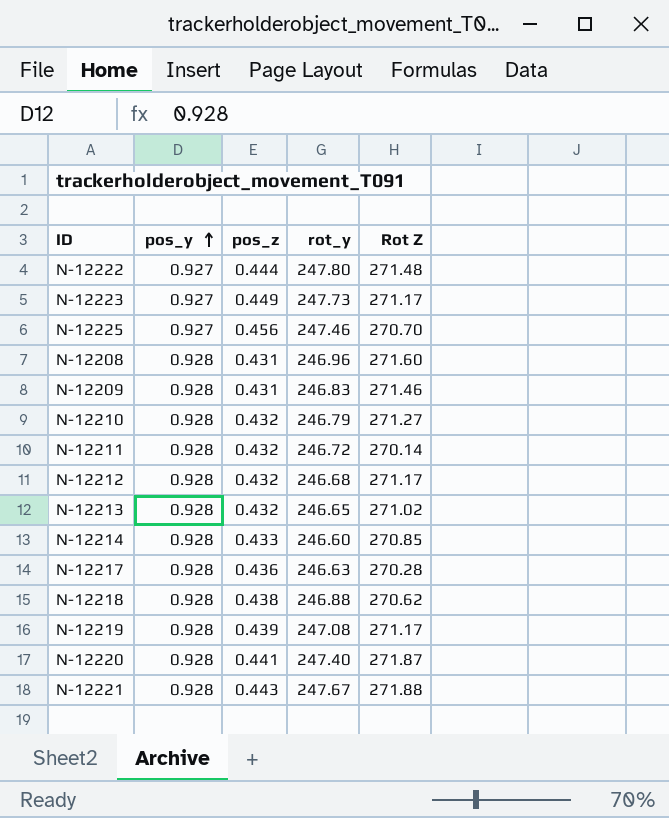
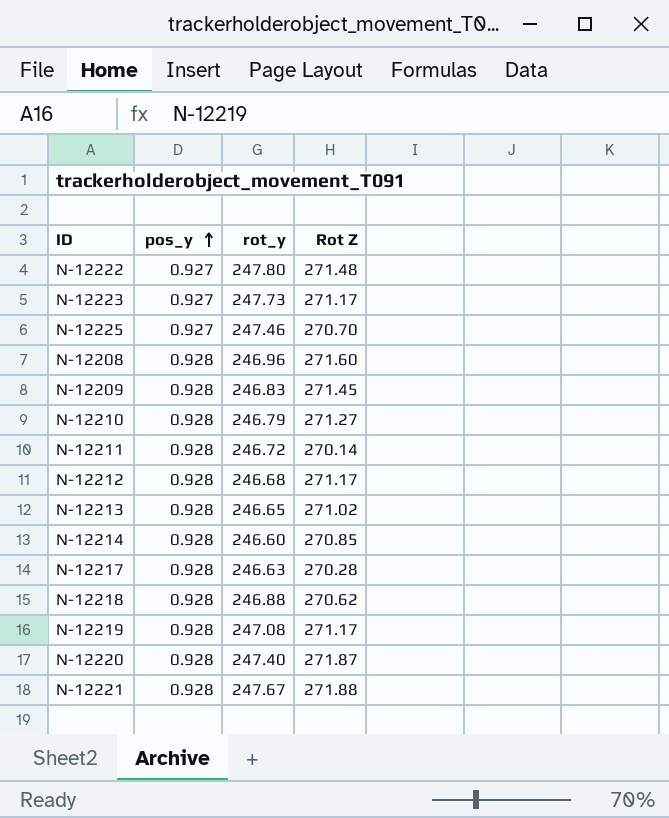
column pos_z | position: 3 -> none
N-12209 | Rot Z: 271.46 -> 271.45

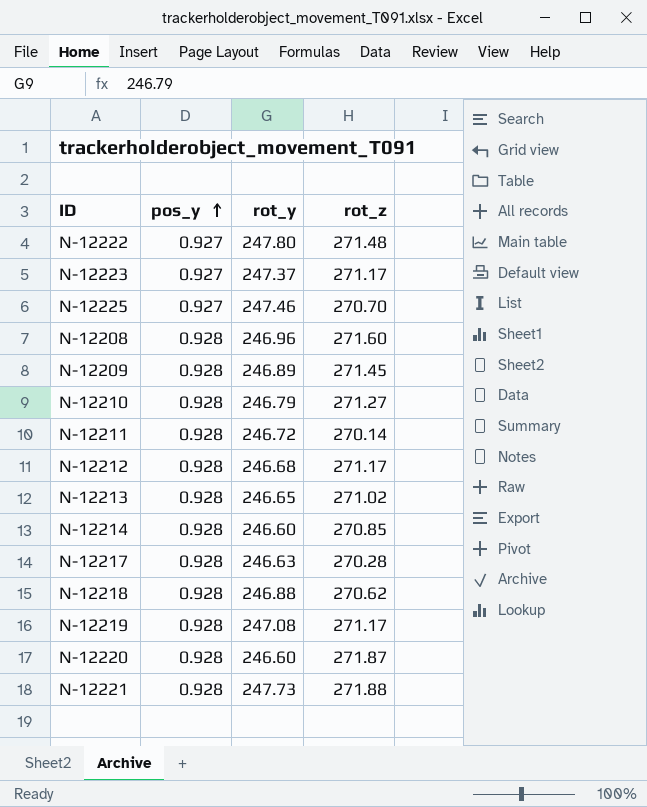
column name: Rot Z -> rot_z
N-12223 | rot_y: 247.73 -> 247.37
N-12209 | rot_y: 246.83 -> 246.89
N-12220 | rot_y: 247.40 -> 246.60
N-12221 | rot_y: 247.67 -> 247.73

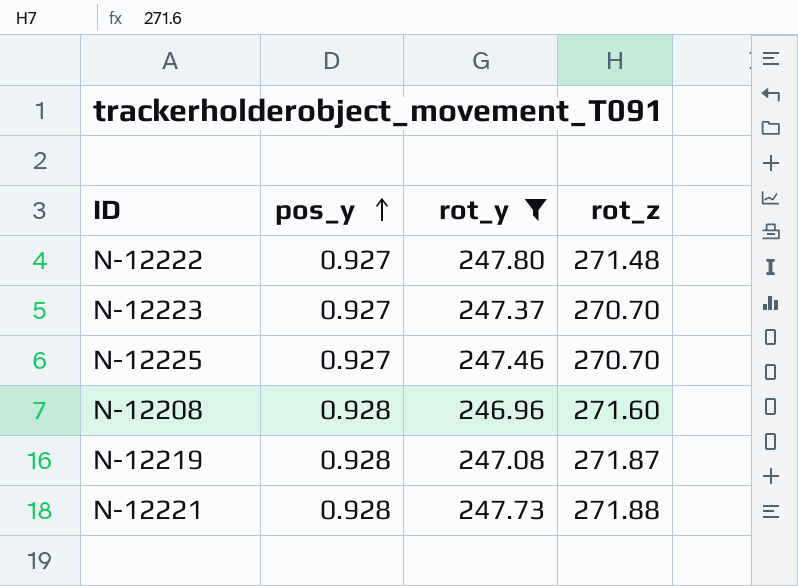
filter: none -> rot_y >= 246.96
N-12223 | rot_z: 271.17 -> 270.70
N-12219 | rot_z: 271.17 -> 271.87

